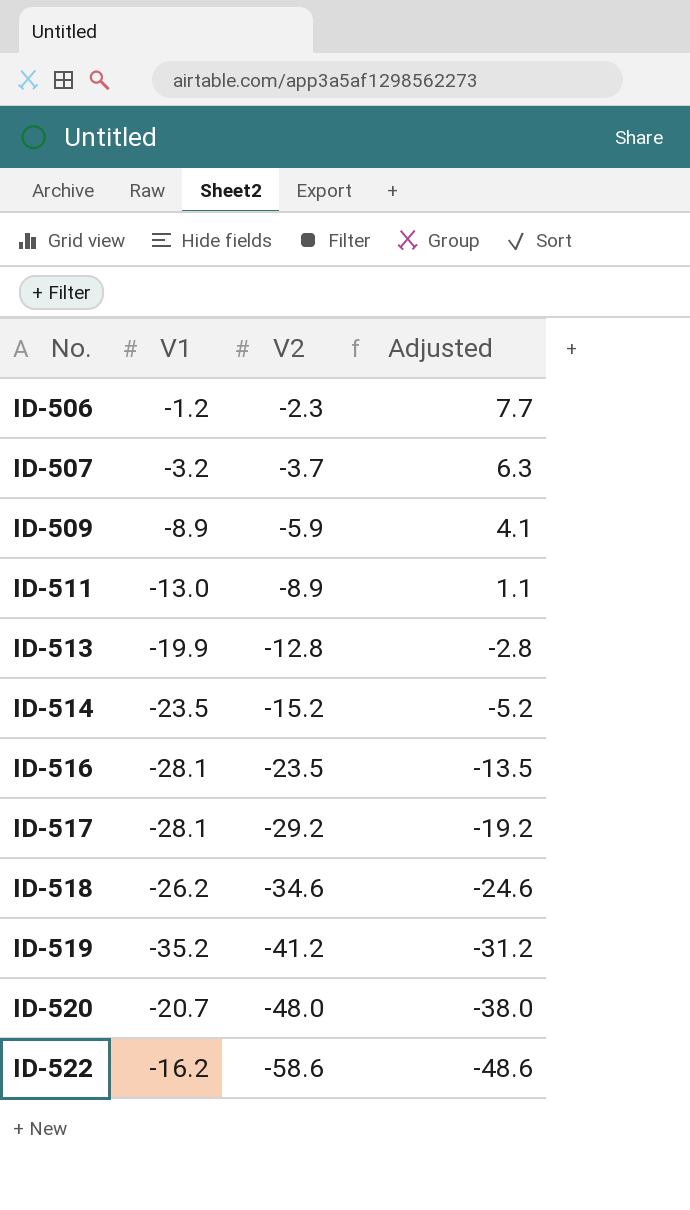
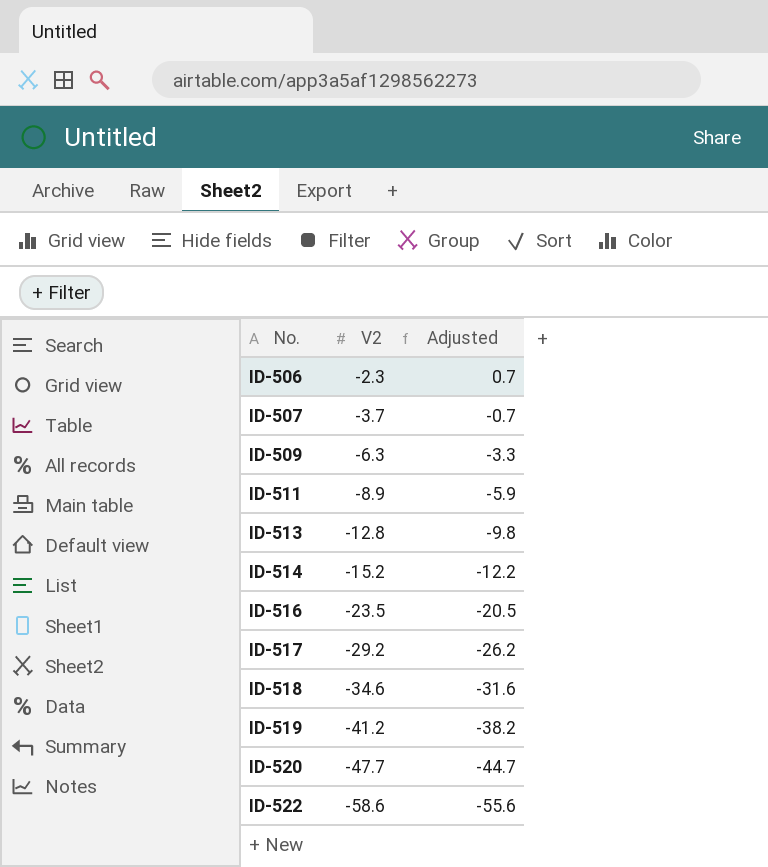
column V1 | position: 2 -> none
column Adjusted | formula: [V2] + 10 -> [V2] + 3
ID-509 | V2: -5.9 -> -6.3
ID-520 | V2: -48.0 -> -47.7

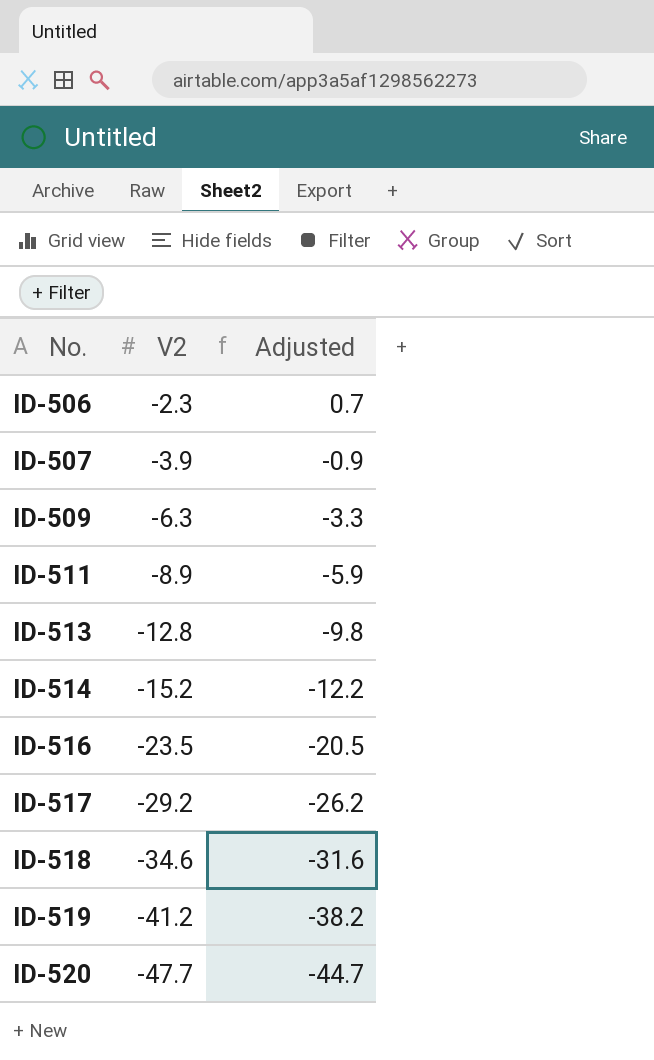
row ID-522: -58.6 | -55.6 -> none
ID-507 | V2: -3.7 -> -3.9
ID-507 | Adjusted: -0.7 -> -0.9

